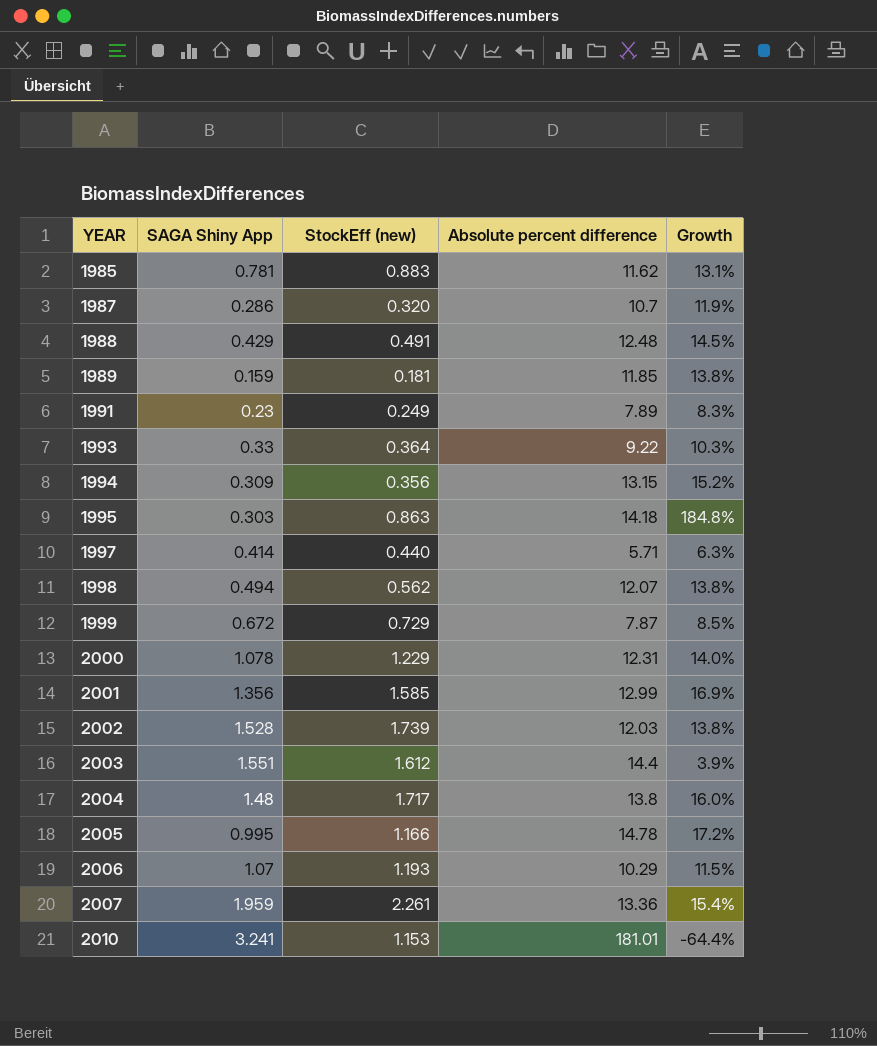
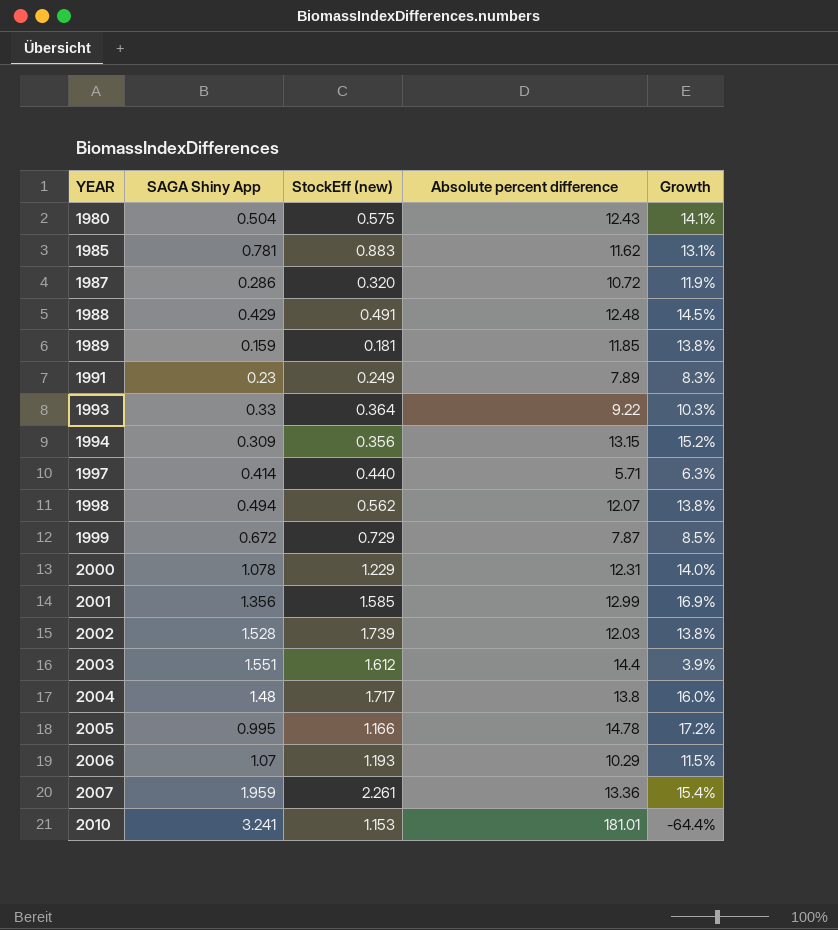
row 1995: 0.303 | 0.863 | 14.18 | 184.8% -> none
row 1980: none -> 0.504 | 0.575 | 12.43 | 14.1%
1987 | Absolute percent difference: 10.7 -> 10.72

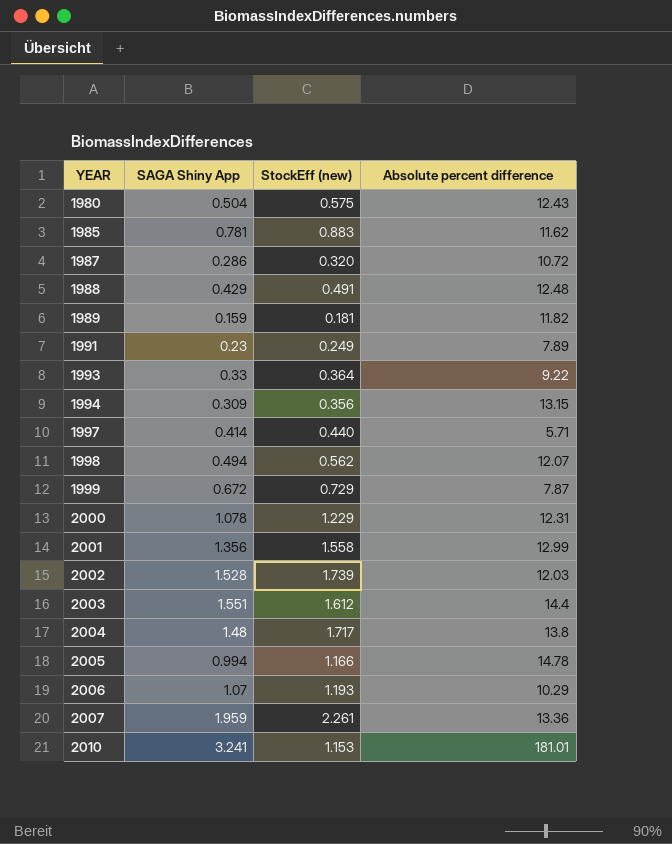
column Growth | formula: ([StockEff (new)] - [SAGA Shiny App]) / [SAGA Shiny App] -> none
1989 | Absolute percent difference: 11.85 -> 11.82
2001 | StockEff (new): 1.585 -> 1.558
2005 | SAGA Shiny App: 0.995 -> 0.994

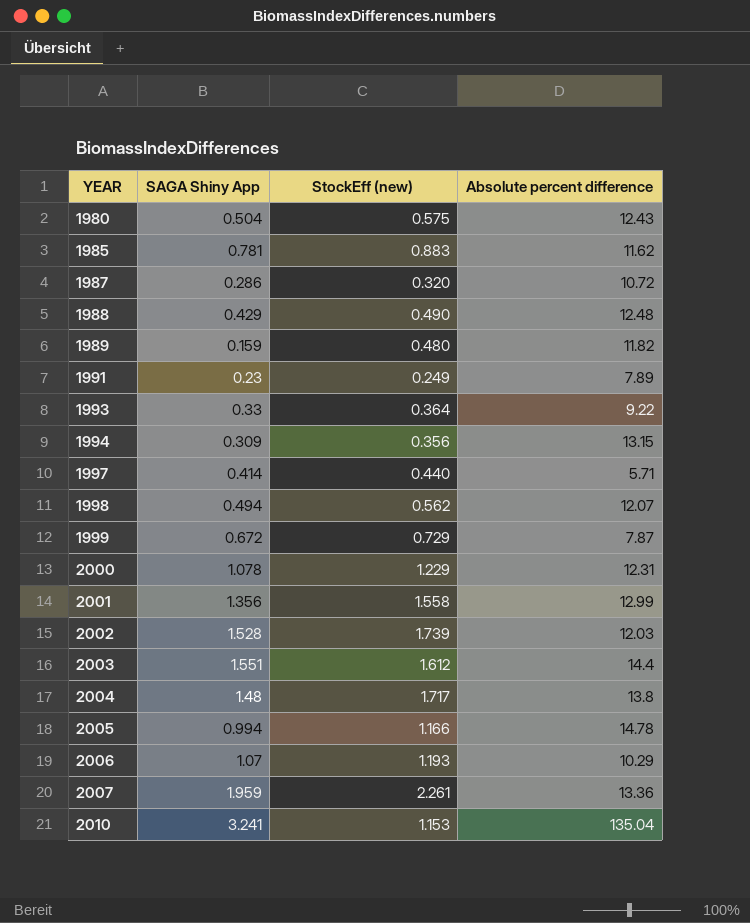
1988 | StockEff (new): 0.491 -> 0.490
1989 | StockEff (new): 0.181 -> 0.480
2010 | Absolute percent difference: 181.01 -> 135.04

